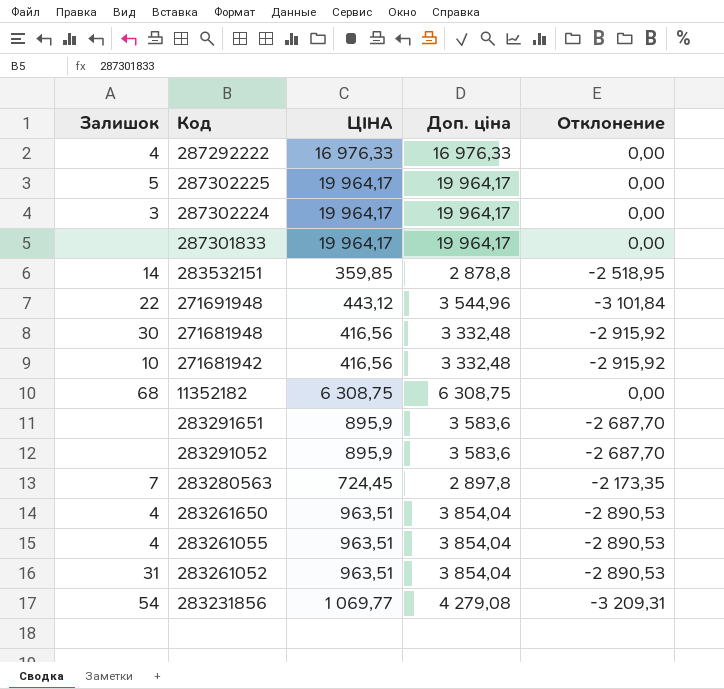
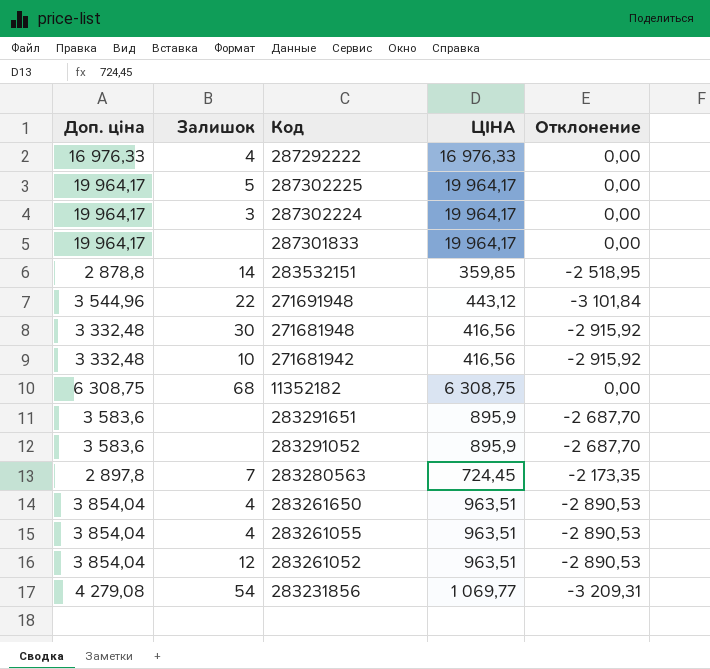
column Доп. ціна | position: 4 -> 1
283261052 | Залишок: 31 -> 12

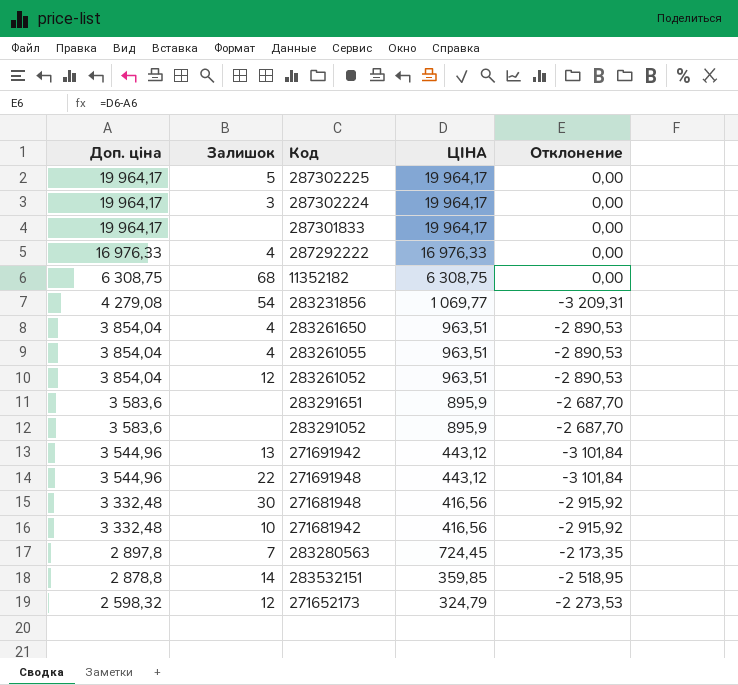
row order: none -> Доп. ціна descending
row 271691942: none -> 3 544,96 | 13 | 443,12 | -3 101,84
row 271652173: none -> 2 598,32 | 12 | 324,79 | -2 273,53

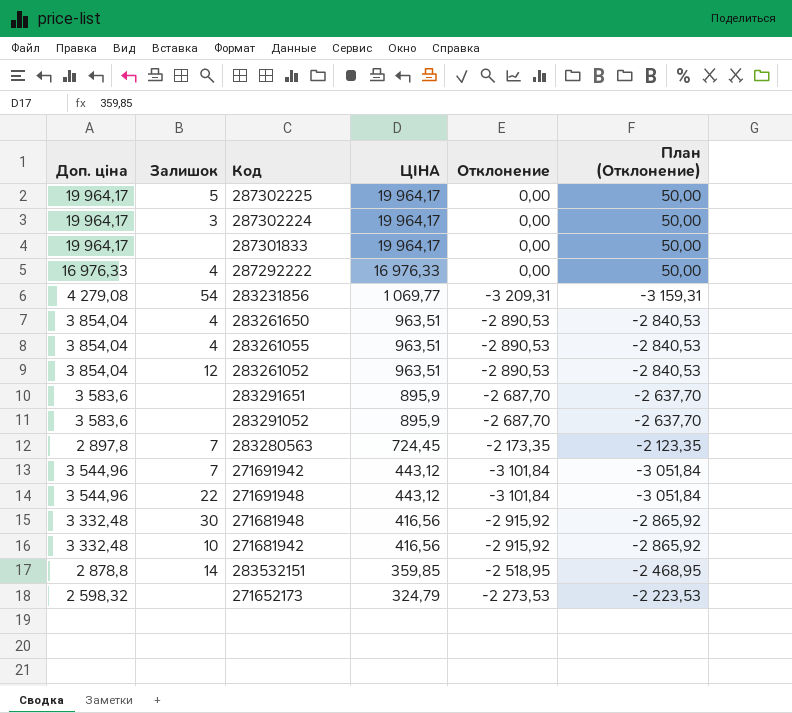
row order: Доп. ціна descending -> ЦІНА descending
column План (Отклонение) | formula: none -> [Отклонение] + 50
row 11352182: 6 308,75 | 68 | 6 308,75 | 0,00 -> none
271691942 | Залишок: 13 -> 7
271652173 | Залишок: 12 -> none

